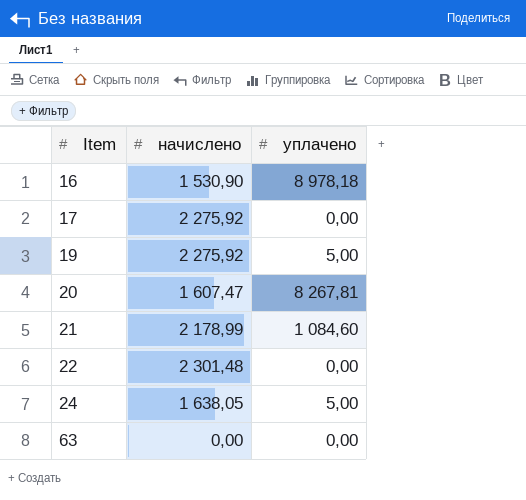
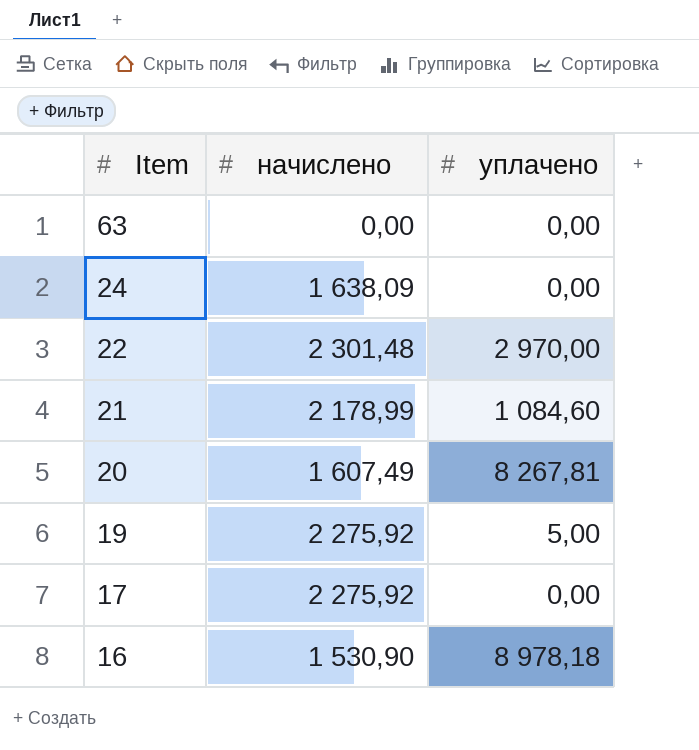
row order: Item ascending -> Item descending
24 | начислено: 1 638,05 -> 1 638,09
24 | уплачено: 5,00 -> 0,00
22 | уплачено: 0,00 -> 2 970,00
20 | начислено: 1 607,47 -> 1 607,49

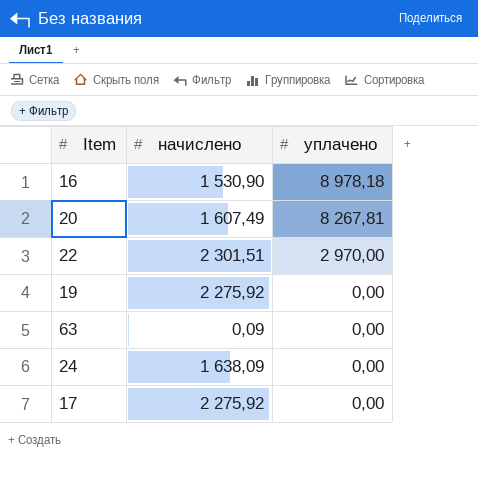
row order: Item descending -> уплачено descending
row 21: 2 178,99 | 1 084,60 -> none
22 | начислено: 2 301,48 -> 2 301,51
19 | уплачено: 5,00 -> 0,00
63 | начислено: 0,00 -> 0,09

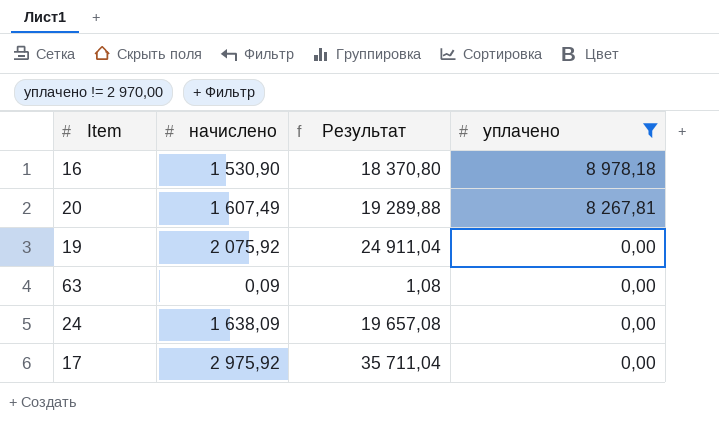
filter: none -> уплачено != 2 970,00
column Результат | formula: none -> [начислено] * 12
19 | начислено: 2 275,92 -> 2 075,92
17 | начислено: 2 275,92 -> 2 975,92

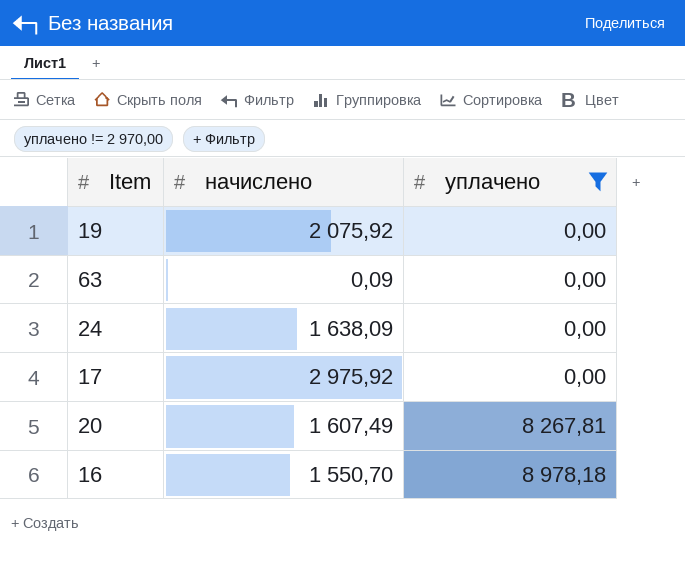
row order: уплачено descending -> уплачено ascending
column Результат | formula: [начислено] * 12 -> none
16 | начислено: 1 530,90 -> 1 550,70

